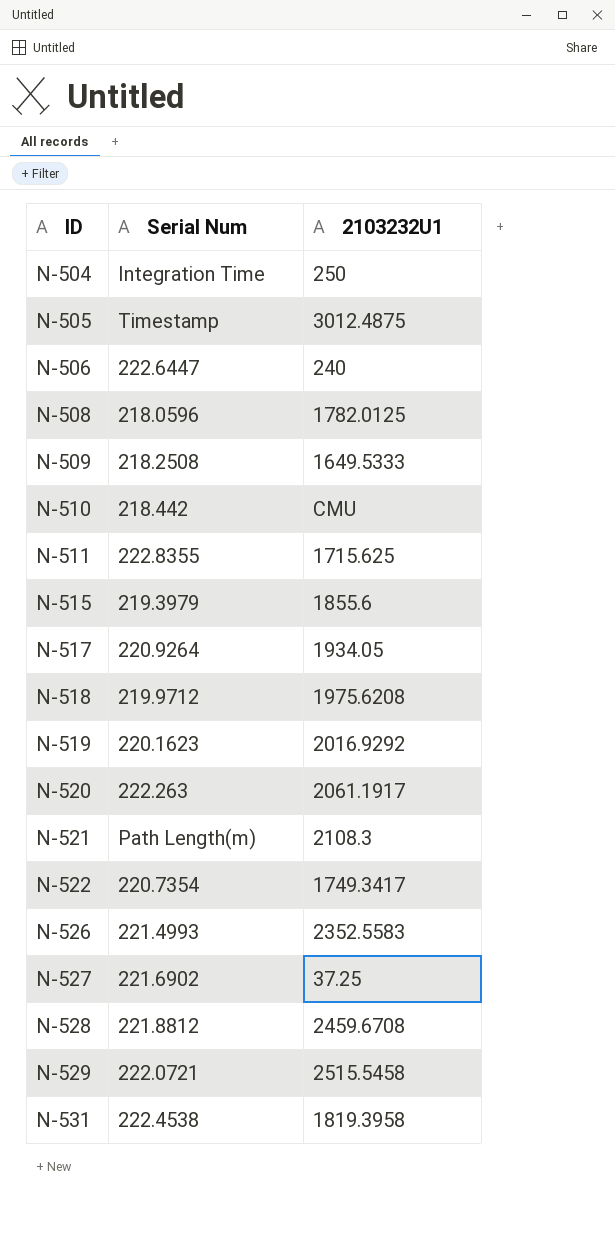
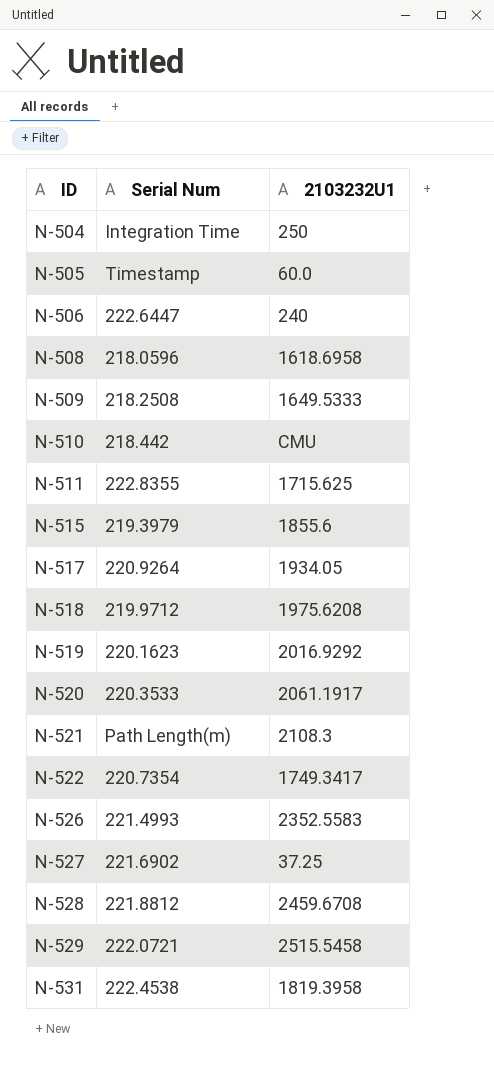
N-505 | 2103232U1: 3012.4875 -> 60.0
N-508 | 2103232U1: 1782.0125 -> 1618.6958
N-520 | Serial Num: 222.263 -> 220.3533

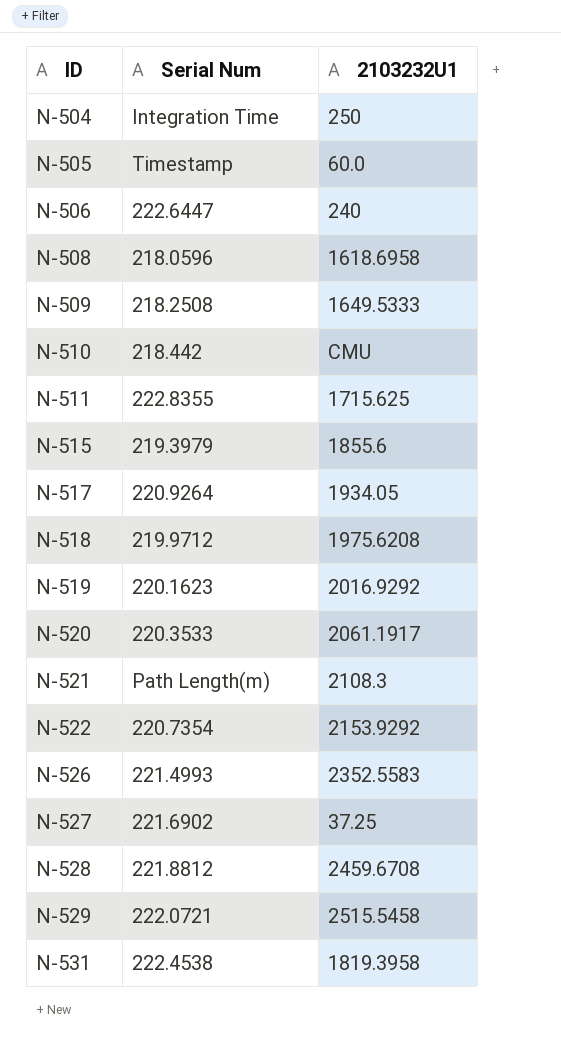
N-522 | 2103232U1: 1749.3417 -> 2153.9292

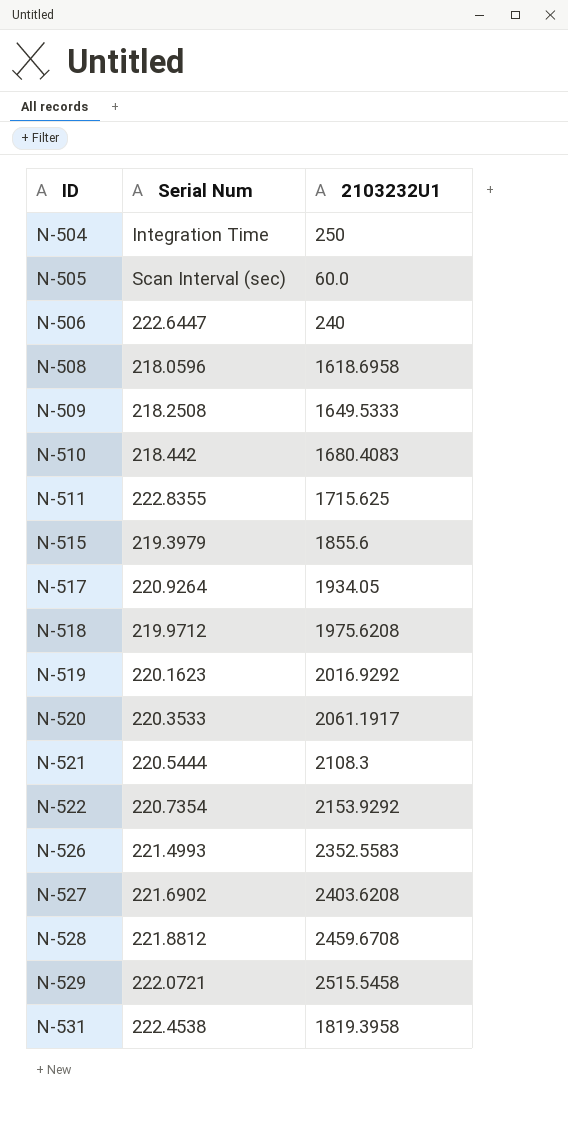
N-505 | Serial Num: Timestamp -> Scan Interval (sec)
N-510 | 2103232U1: CMU -> 1680.4083
N-521 | Serial Num: Path Length(m) -> 220.5444
N-527 | 2103232U1: 37.25 -> 2403.6208

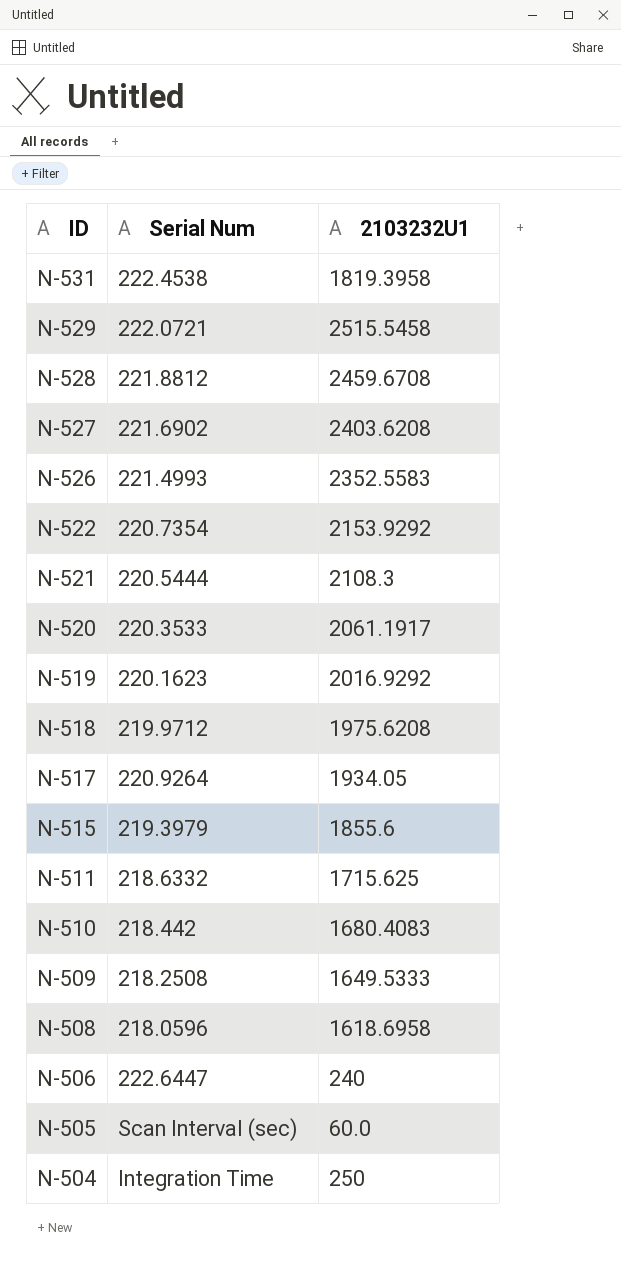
row order: ID ascending -> ID descending
N-511 | Serial Num: 222.8355 -> 218.6332

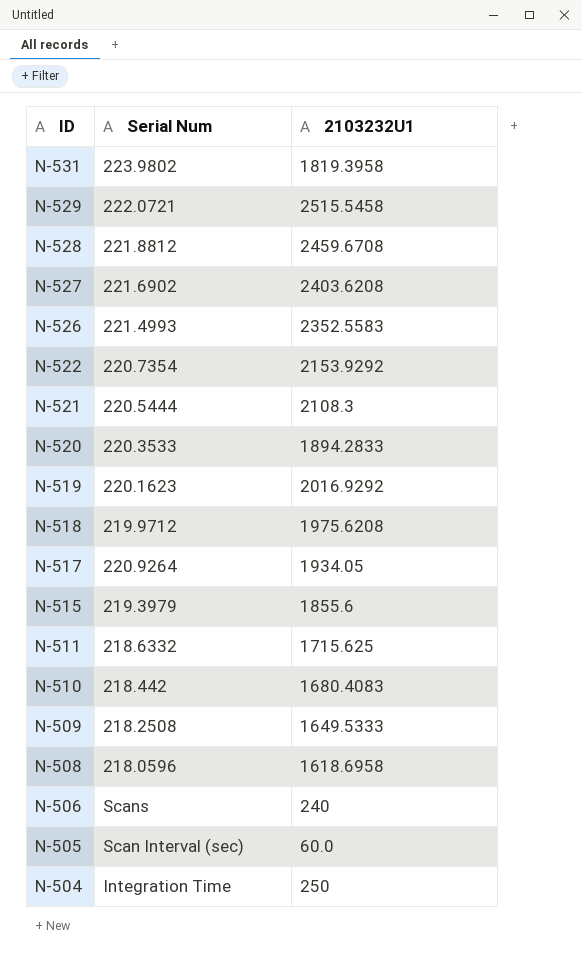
N-531 | Serial Num: 222.4538 -> 223.9802
N-520 | 2103232U1: 2061.1917 -> 1894.2833
N-506 | Serial Num: 222.6447 -> Scans

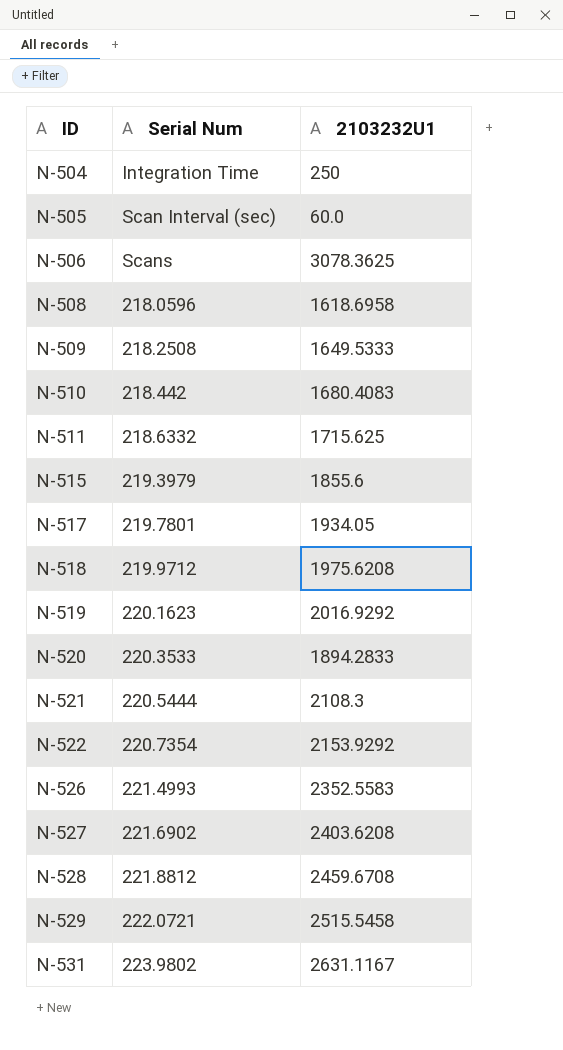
row order: ID descending -> ID ascending
N-506 | 2103232U1: 240 -> 3078.3625
N-517 | Serial Num: 220.9264 -> 219.7801
N-531 | 2103232U1: 1819.3958 -> 2631.1167

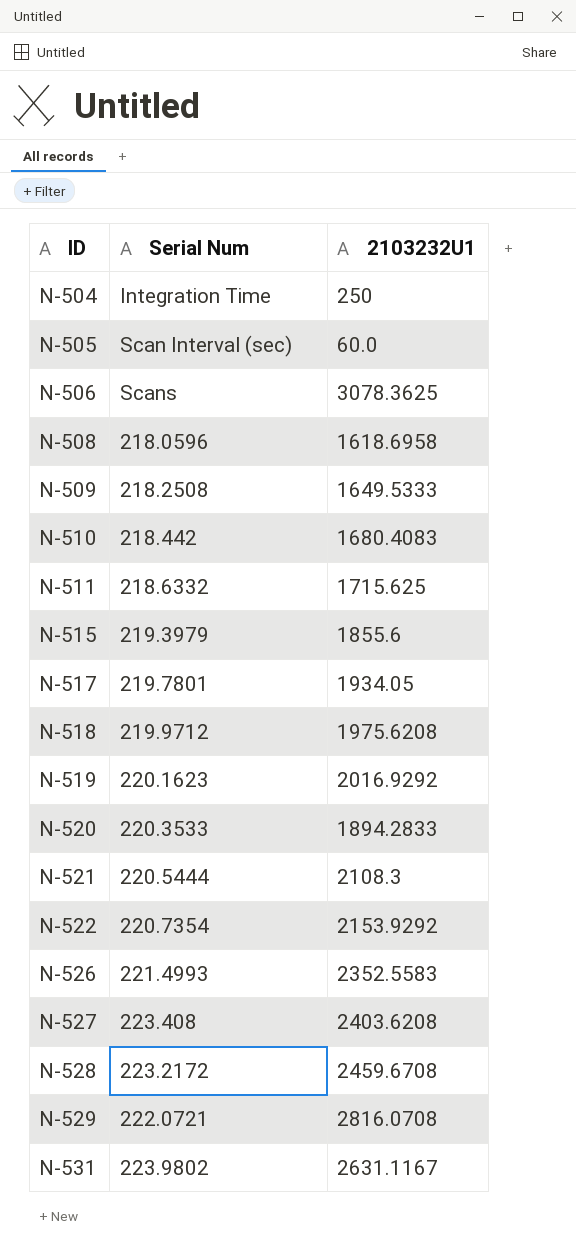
N-527 | Serial Num: 221.6902 -> 223.408
N-528 | Serial Num: 221.8812 -> 223.2172
N-529 | 2103232U1: 2515.5458 -> 2816.0708

